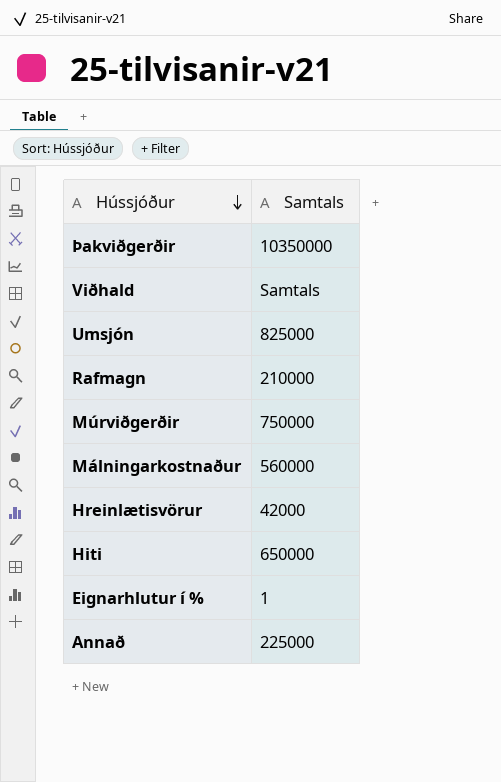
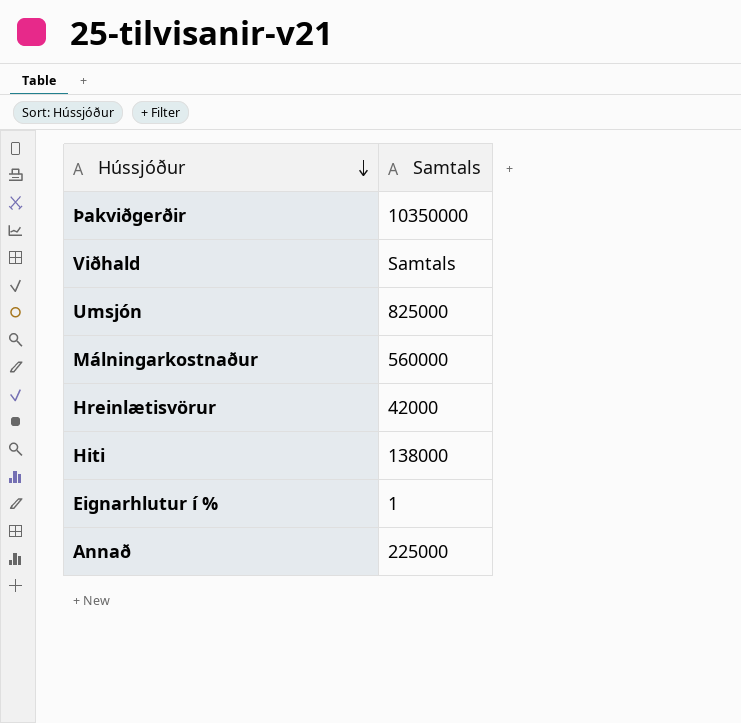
row Rafmagn: 210000 -> none
row Múrviðgerðir: 750000 -> none
Hiti | Samtals: 650000 -> 138000

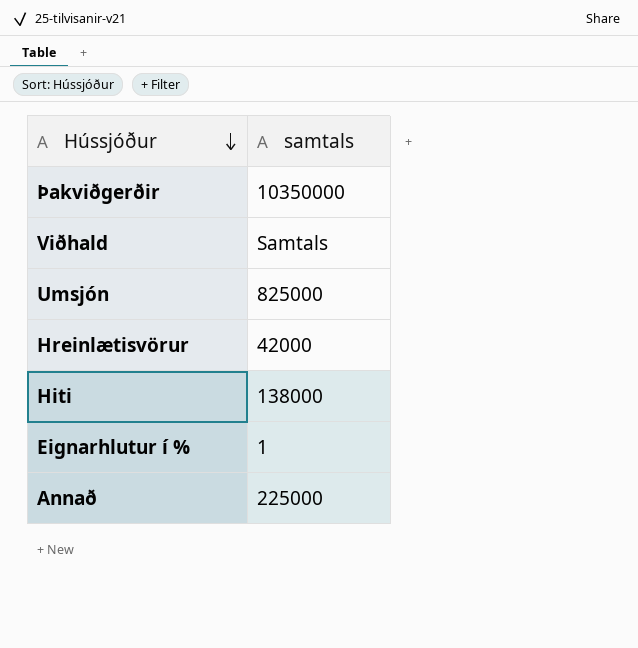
column name: Samtals -> samtals
row Málningarkostnaður: 560000 -> none

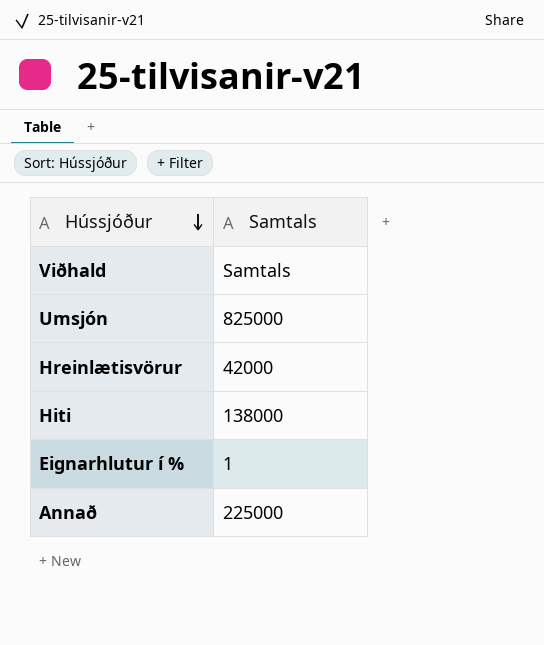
column name: samtals -> Samtals
row Þakviðgerðir: 10350000 -> none

